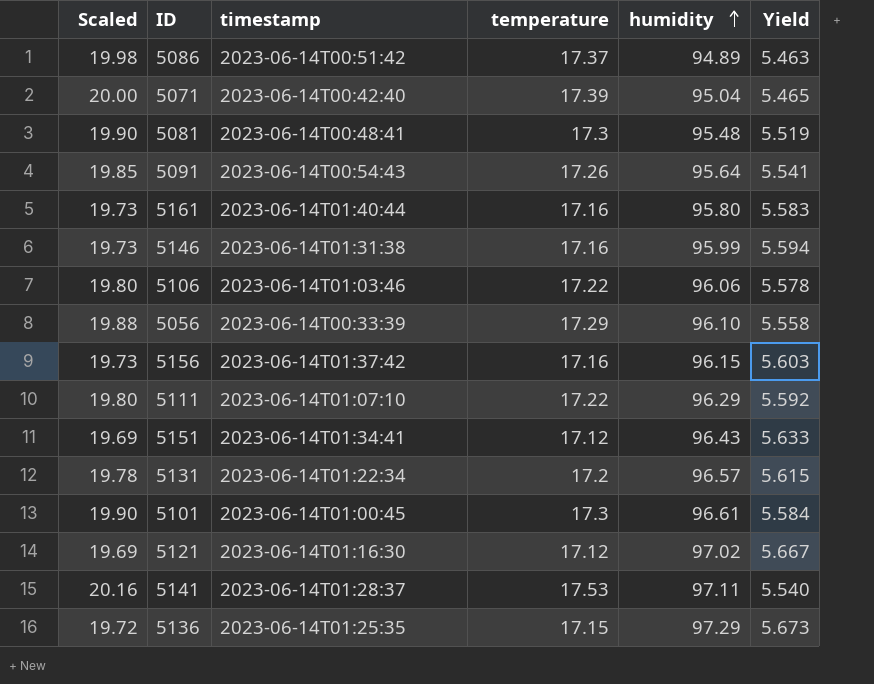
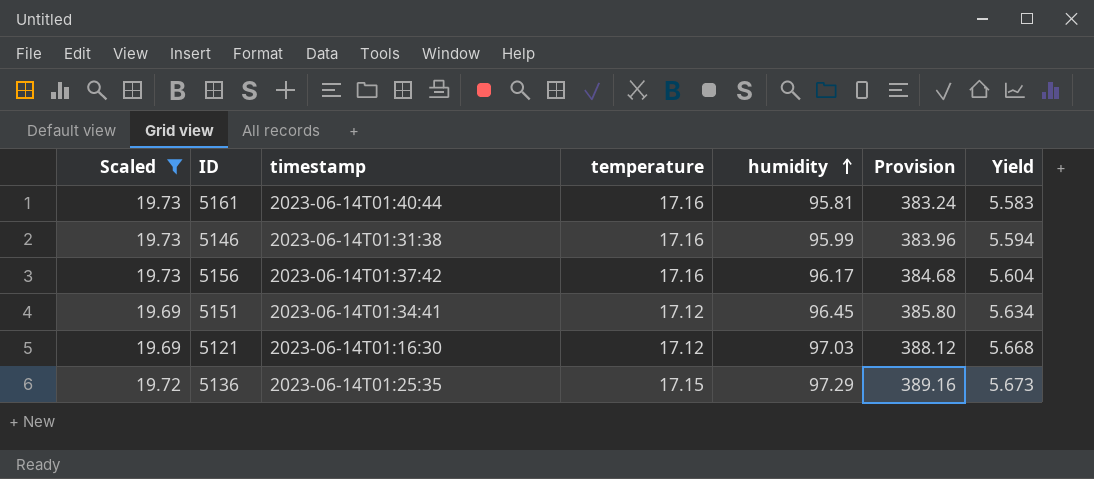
filter: none -> Scaled <= 19.73
column Provision | formula: none -> [humidity] * 4
5161 | humidity: 95.80 -> 95.81
5156 | humidity: 96.15 -> 96.17
5156 | Yield: 5.603 -> 5.604
5151 | humidity: 96.43 -> 96.45
5151 | Yield: 5.633 -> 5.634
5121 | humidity: 97.02 -> 97.03
5121 | Yield: 5.667 -> 5.668

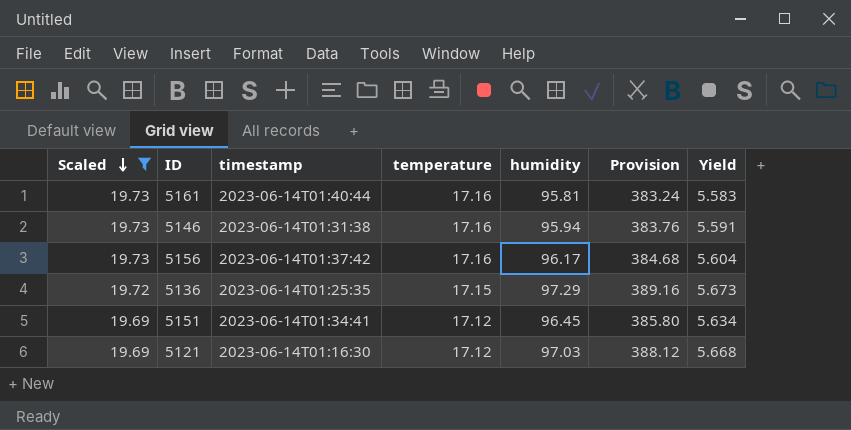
row order: humidity ascending -> Scaled descending
5146 | humidity: 95.99 -> 95.94
5146 | Provision: 383.96 -> 383.76
5146 | Yield: 5.594 -> 5.591

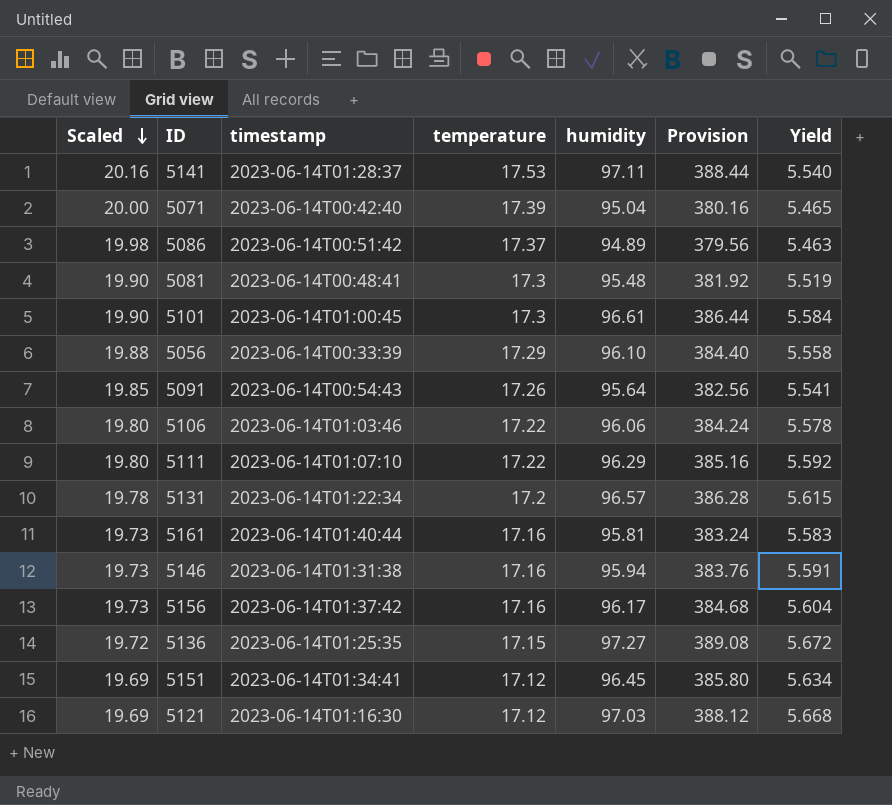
filter: Scaled <= 19.73 -> none
5136 | humidity: 97.29 -> 97.27
5136 | Provision: 389.16 -> 389.08
5136 | Yield: 5.673 -> 5.672

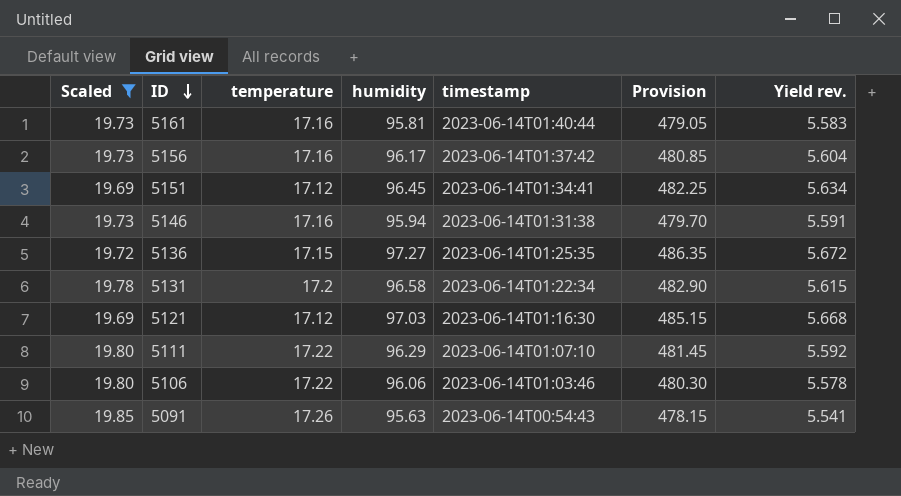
filter: none -> Scaled <= 19.85
row order: Scaled descending -> ID descending
column timestamp | position: 3 -> 5
column Provision | formula: [humidity] * 4 -> [humidity] * 5
column name: Yield -> Yield rev.
5131 | humidity: 96.57 -> 96.58
5091 | humidity: 95.64 -> 95.63

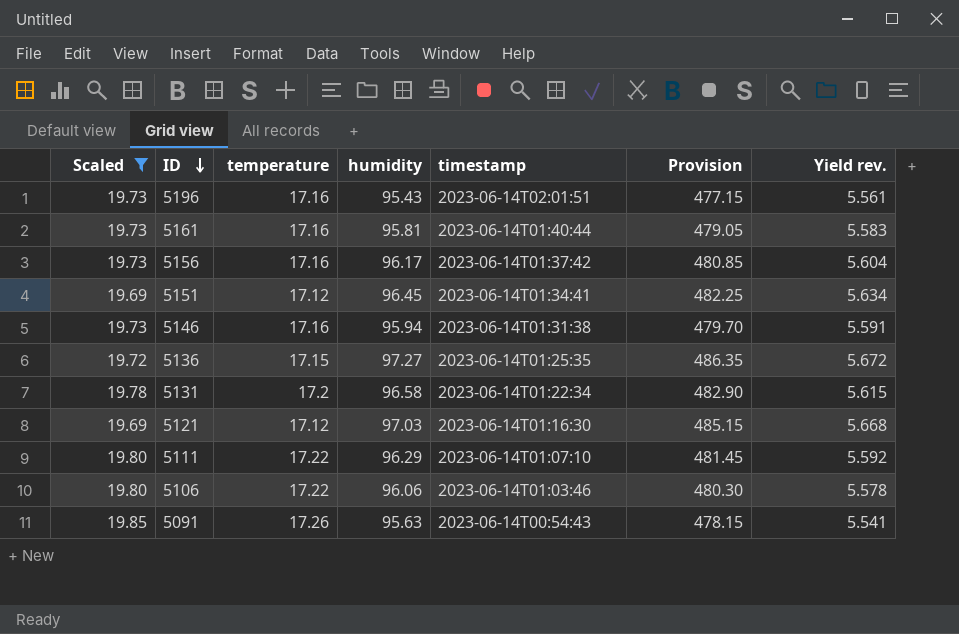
row 5196: none -> 19.73 | 17.16 | 95.43 | 2023-06-14T02:01:51 | 477.15 | 5.561

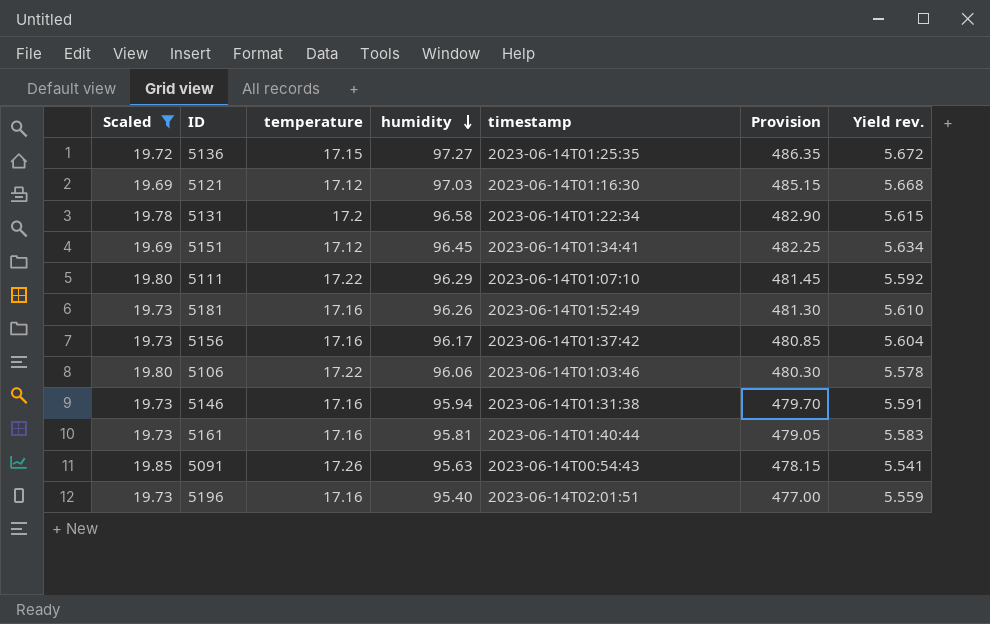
row order: ID descending -> humidity descending
row 5181: none -> 19.73 | 17.16 | 96.26 | 2023-06-14T01:52:49 | 481.30 | 5.610
5196 | humidity: 95.43 -> 95.40
5196 | Provision: 477.15 -> 477.00
5196 | Yield rev.: 5.561 -> 5.559

